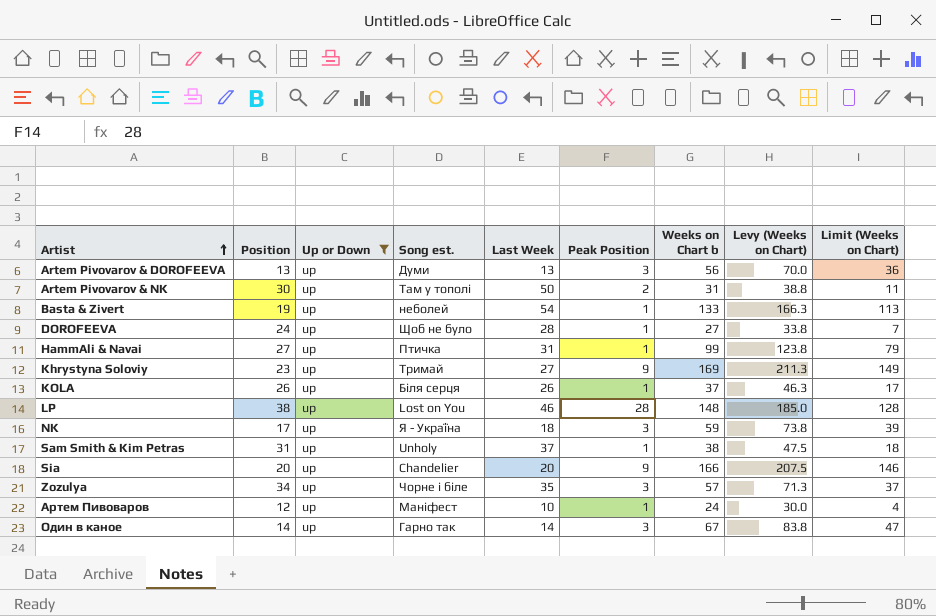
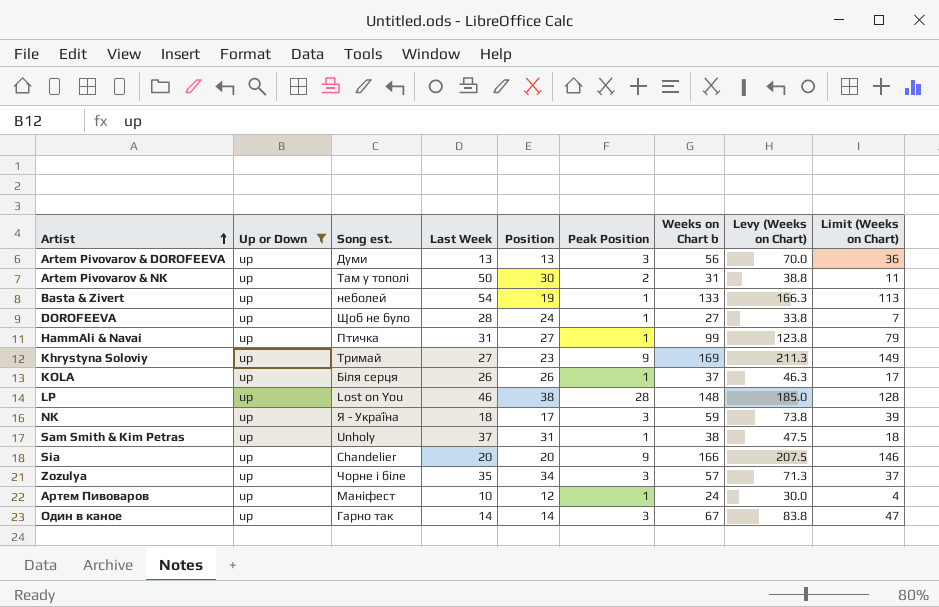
column Position | position: 2 -> 5

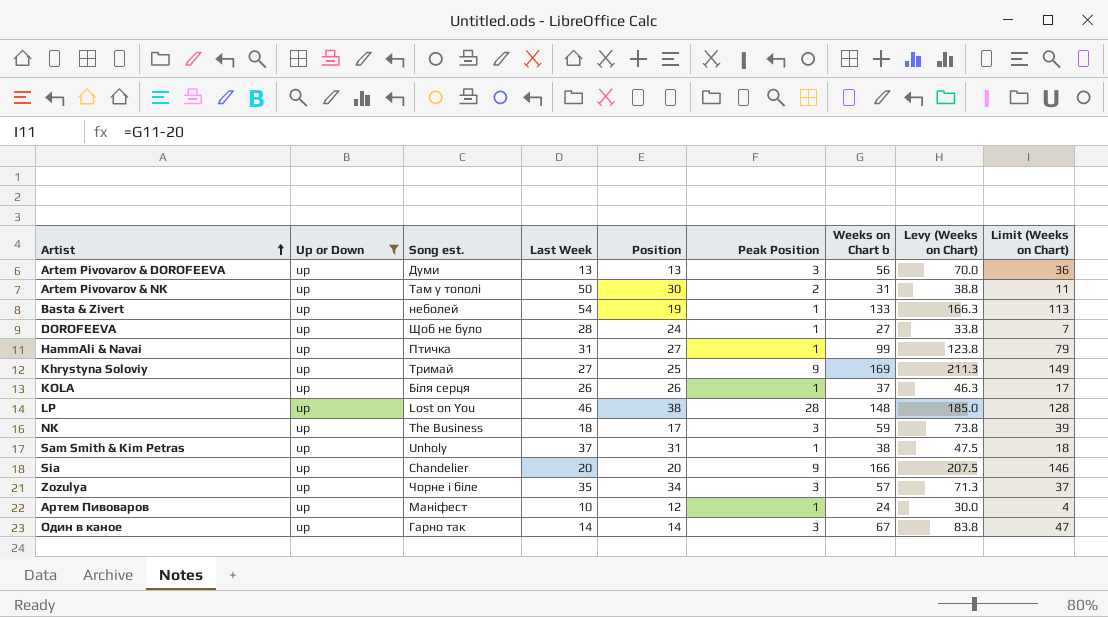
Khrystyna Soloviy | Position: 23 -> 25
NK | Song est.: Я - Україна -> The Business

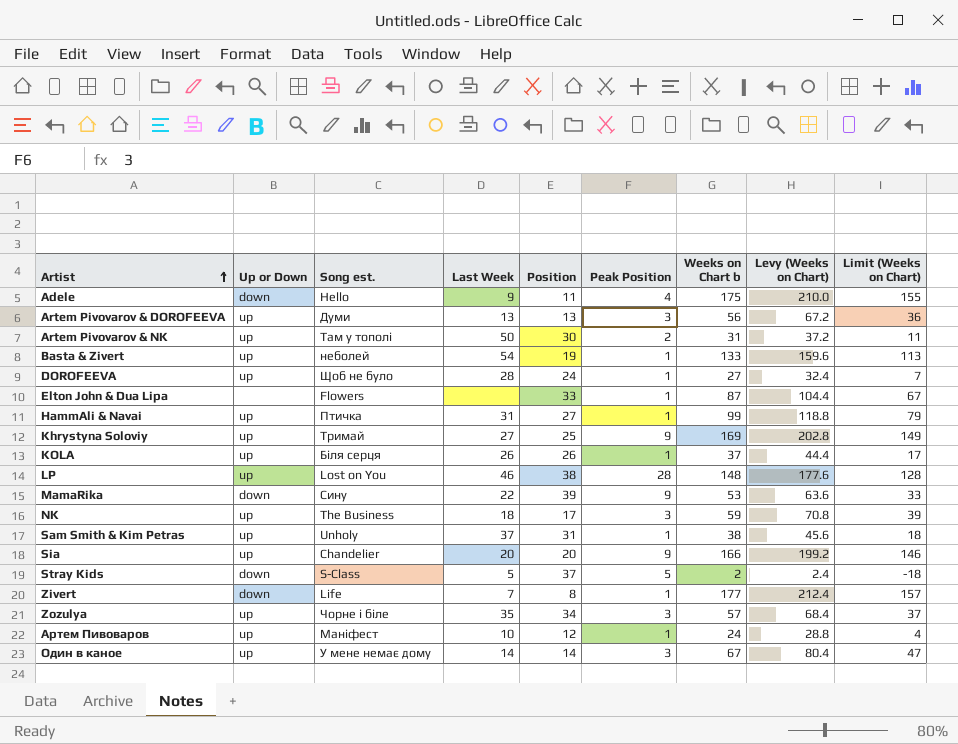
filter: Up or Down = up -> none
column Levy (Weeks on Chart) | formula: [Weeks on Chart b] * 1.25 -> [Weeks on Chart b] * 1.2
Один в каное | Song est.: Гарно так -> У мене немає дому

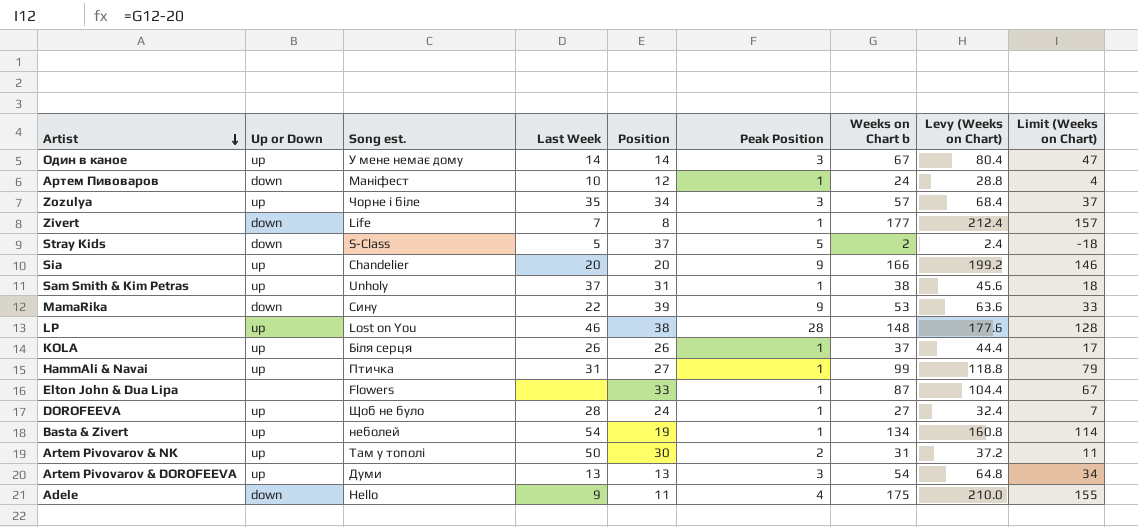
row order: Artist ascending -> Artist descending
row Khrystyna Soloviy: up | Тримай | 27 | 25 | 9 | 169 | 202.8 | 149 -> none
row NK: up | The Business | 18 | 17 | 3 | 59 | 70.8 | 39 -> none
Артем Пивоваров | Up or Down: up -> down
Basta & Zivert | Weeks on Chart b: 133 -> 134
Basta & Zivert | Levy (Weeks on Chart): 159.6 -> 160.8
Basta & Zivert | Limit (Weeks on Chart): 113 -> 114
Artem Pivovarov & DOROFEEVA | Weeks on Chart b: 56 -> 54
Artem Pivovarov & DOROFEEVA | Levy (Weeks on Chart): 67.2 -> 64.8
Artem Pivovarov & DOROFEEVA | Limit (Weeks on Chart): 36 -> 34

